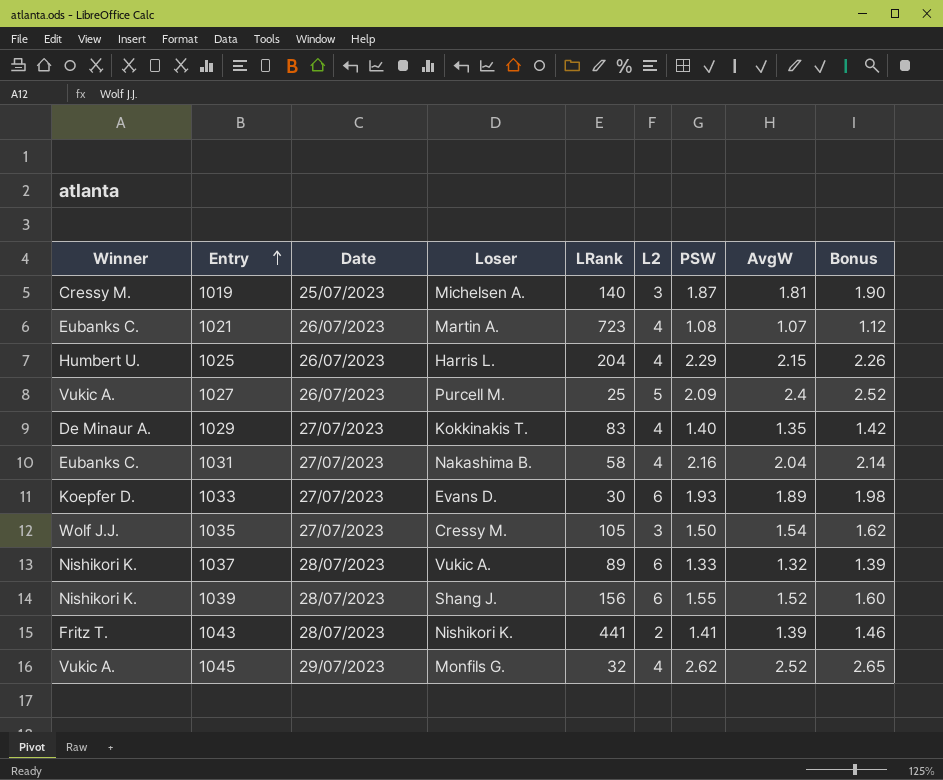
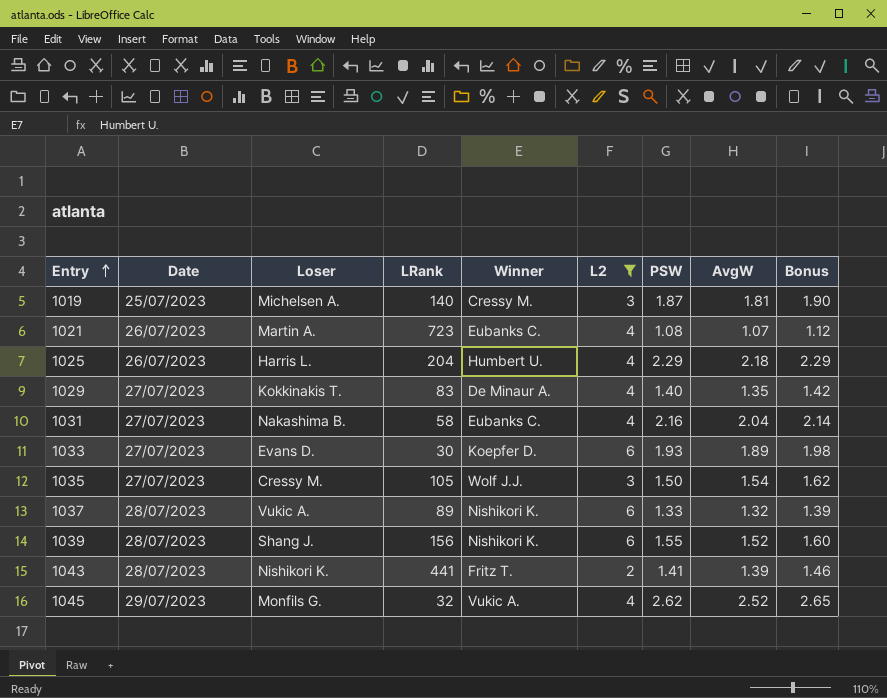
filter: none -> L2 != 5
column Winner | position: 1 -> 5
1025 | AvgW: 2.15 -> 2.18
1025 | Bonus: 2.26 -> 2.29

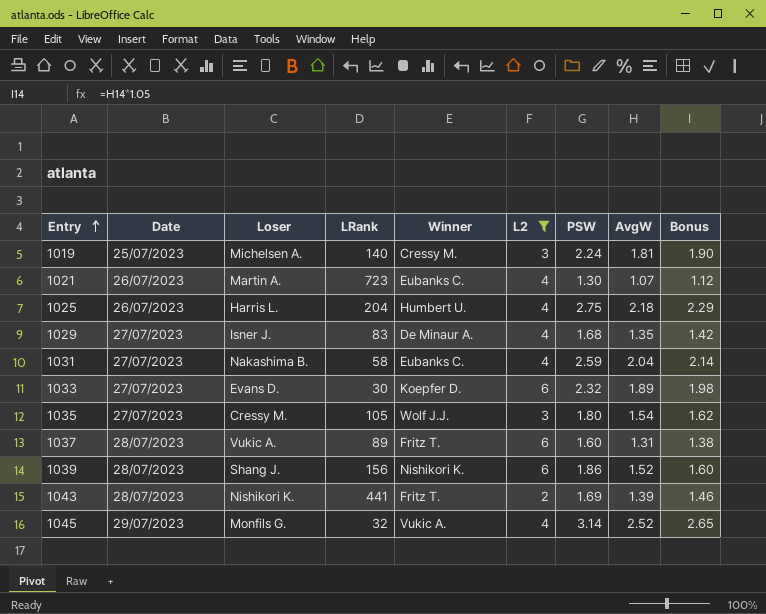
1019 | PSW: 1.87 -> 2.24
1021 | PSW: 1.08 -> 1.30
1025 | PSW: 2.29 -> 2.75
1029 | Loser: Kokkinakis T. -> Isner J.
1029 | PSW: 1.40 -> 1.68
1031 | PSW: 2.16 -> 2.59
1033 | PSW: 1.93 -> 2.32
1035 | PSW: 1.50 -> 1.80
1037 | Winner: Nishikori K. -> Fritz T.
1037 | PSW: 1.33 -> 1.60
1037 | AvgW: 1.32 -> 1.31
1037 | Bonus: 1.39 -> 1.38
1039 | PSW: 1.55 -> 1.86
1043 | PSW: 1.41 -> 1.69
1045 | PSW: 2.62 -> 3.14

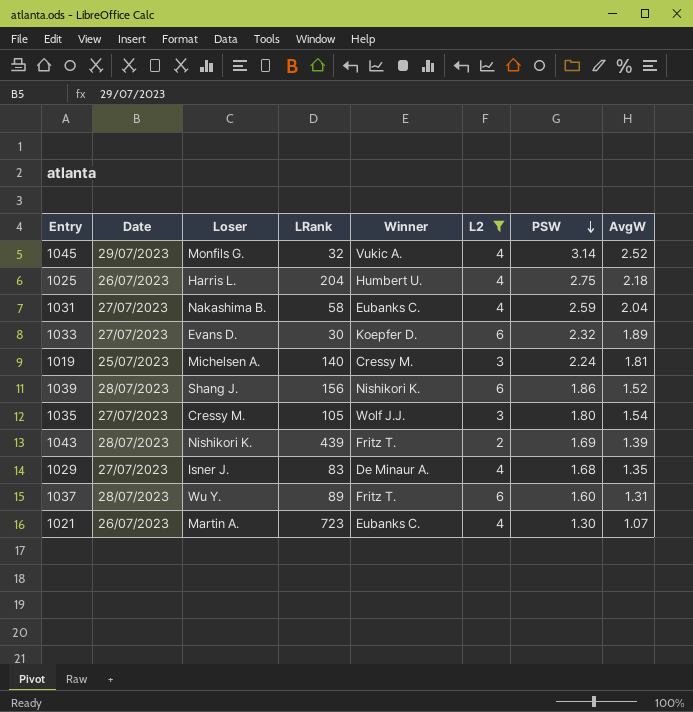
row order: Entry ascending -> PSW descending
column Bonus | formula: [AvgW] * 1.05 -> none
1043 | LRank: 441 -> 439
1037 | Loser: Vukic A. -> Wu Y.

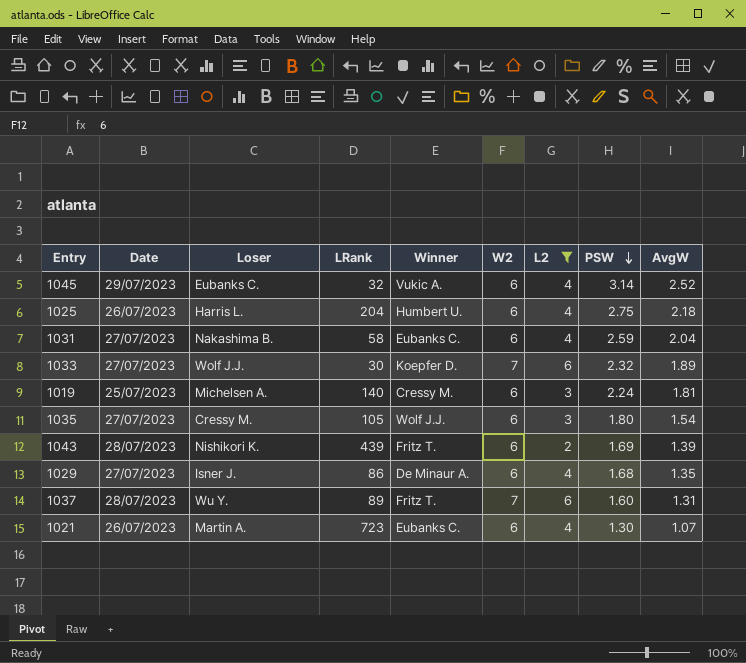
column W2 | position: none -> 6
row 1039: 28/07/2023 | Shang J. | 156 | Nishikori K. | 6 | 1.86 | 1.52 -> none
1045 | Loser: Monfils G. -> Eubanks C.
1033 | Loser: Evans D. -> Wolf J.J.
1029 | LRank: 83 -> 86

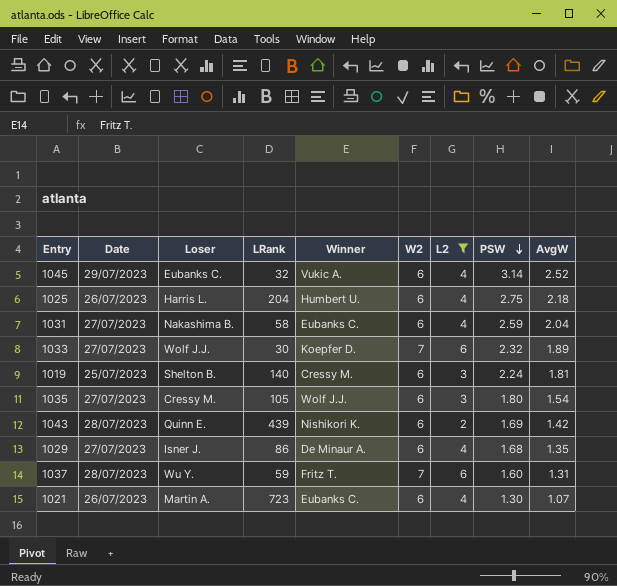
1019 | Loser: Michelsen A. -> Shelton B.
1043 | Loser: Nishikori K. -> Quinn E.
1043 | Winner: Fritz T. -> Nishikori K.
1043 | AvgW: 1.39 -> 1.42
1037 | LRank: 89 -> 59

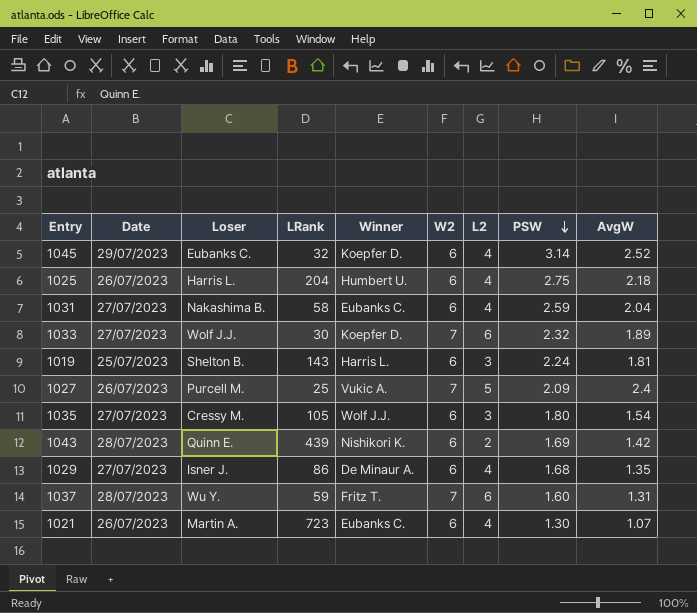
filter: L2 != 5 -> none
1045 | Winner: Vukic A. -> Koepfer D.
1019 | LRank: 140 -> 143
1019 | Winner: Cressy M. -> Harris L.

